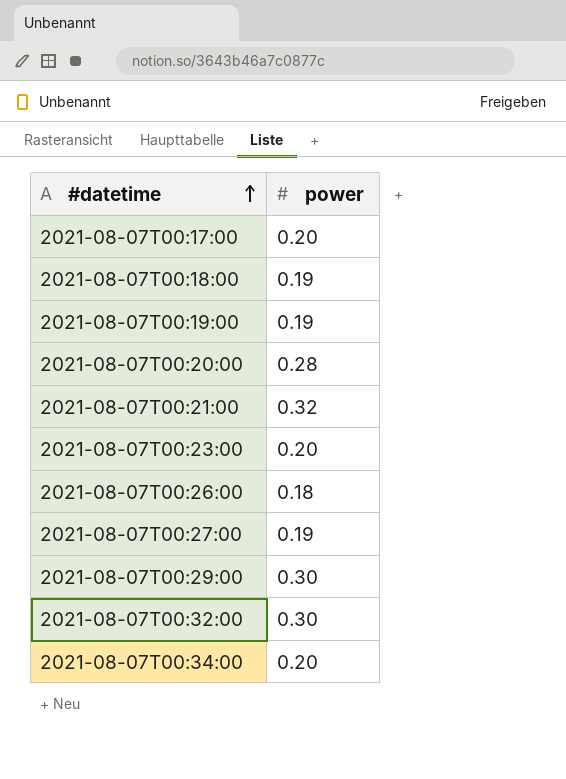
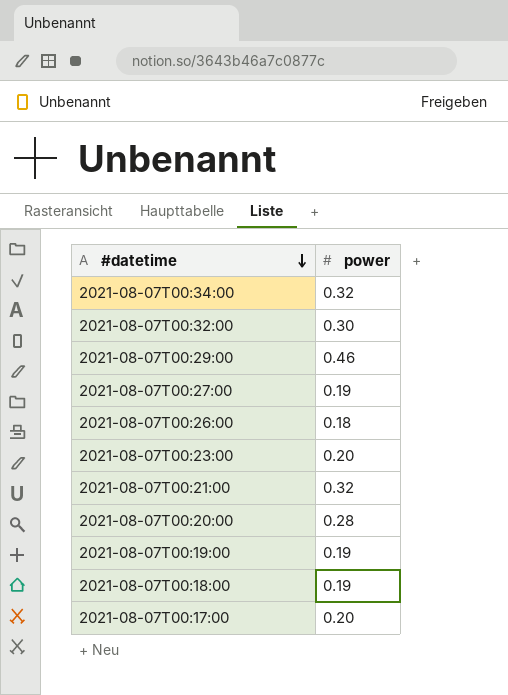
row order: #datetime ascending -> #datetime descending
2021-08-07T00:34:00 | power: 0.20 -> 0.32
2021-08-07T00:29:00 | power: 0.30 -> 0.46

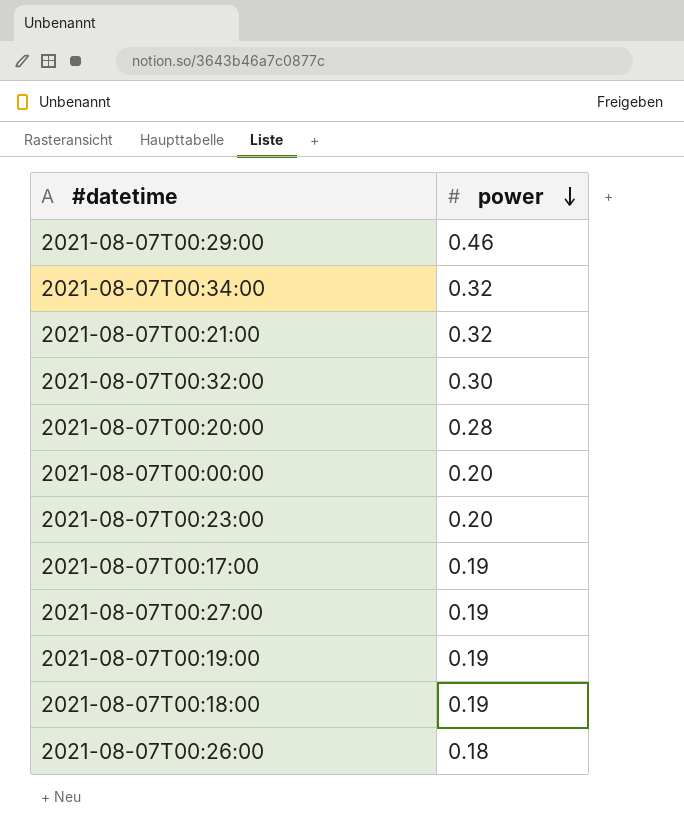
row order: #datetime descending -> power descending
row 2021-08-07T00:00:00: none -> 0.20
2021-08-07T00:17:00 | power: 0.20 -> 0.19

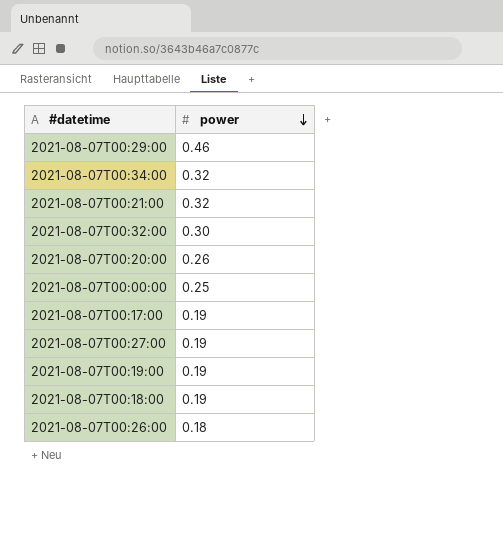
row 2021-08-07T00:23:00: 0.20 -> none
2021-08-07T00:20:00 | power: 0.28 -> 0.26
2021-08-07T00:00:00 | power: 0.20 -> 0.25

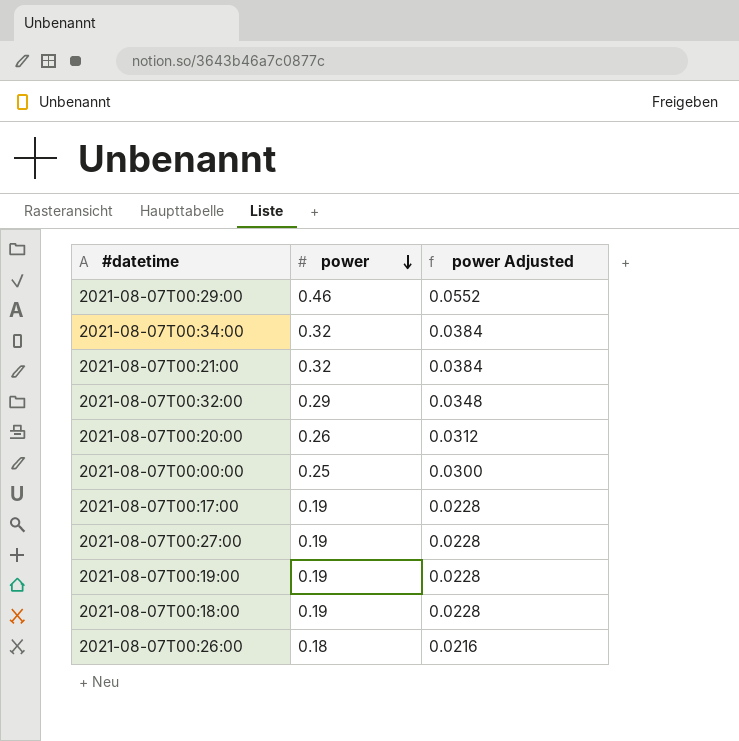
column power Adjusted | formula: none -> [power] * 0.12
2021-08-07T00:32:00 | power: 0.30 -> 0.29

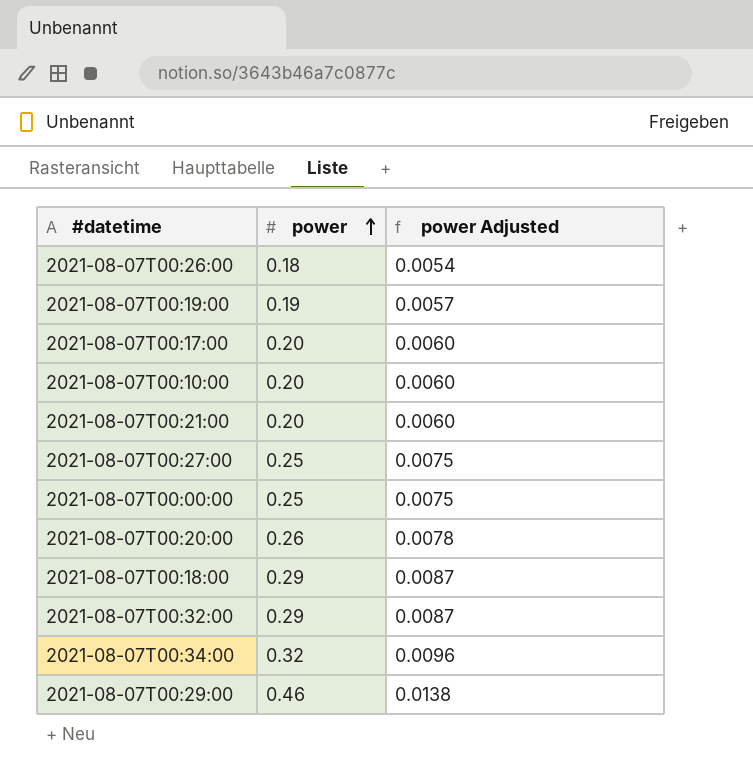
row order: power descending -> power ascending
column power Adjusted | formula: [power] * 0.12 -> [power] * 0.03
2021-08-07T00:17:00 | power: 0.19 -> 0.20
row 2021-08-07T00:10:00: none -> 0.20 | 0.0060
2021-08-07T00:21:00 | power: 0.32 -> 0.20
2021-08-07T00:27:00 | power: 0.19 -> 0.25
2021-08-07T00:18:00 | power: 0.19 -> 0.29

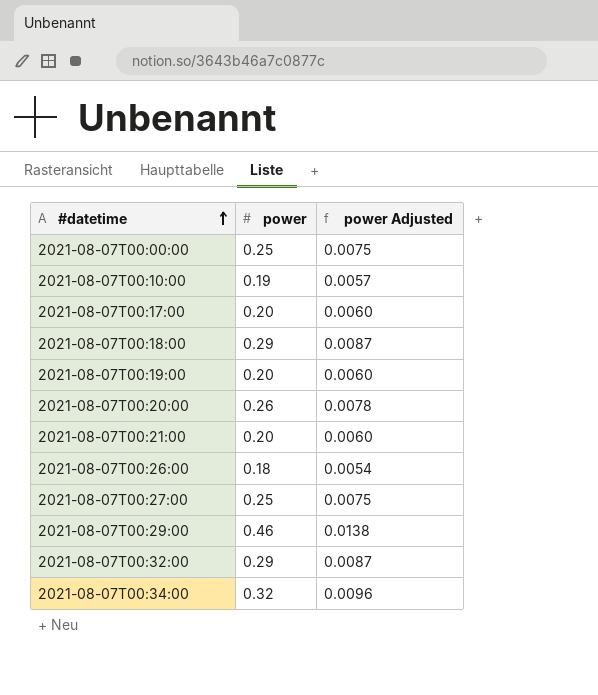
row order: power ascending -> #datetime ascending
2021-08-07T00:10:00 | power: 0.20 -> 0.19
2021-08-07T00:10:00 | power Adjusted: 0.0060 -> 0.0057
2021-08-07T00:19:00 | power: 0.19 -> 0.20
2021-08-07T00:19:00 | power Adjusted: 0.0057 -> 0.0060

